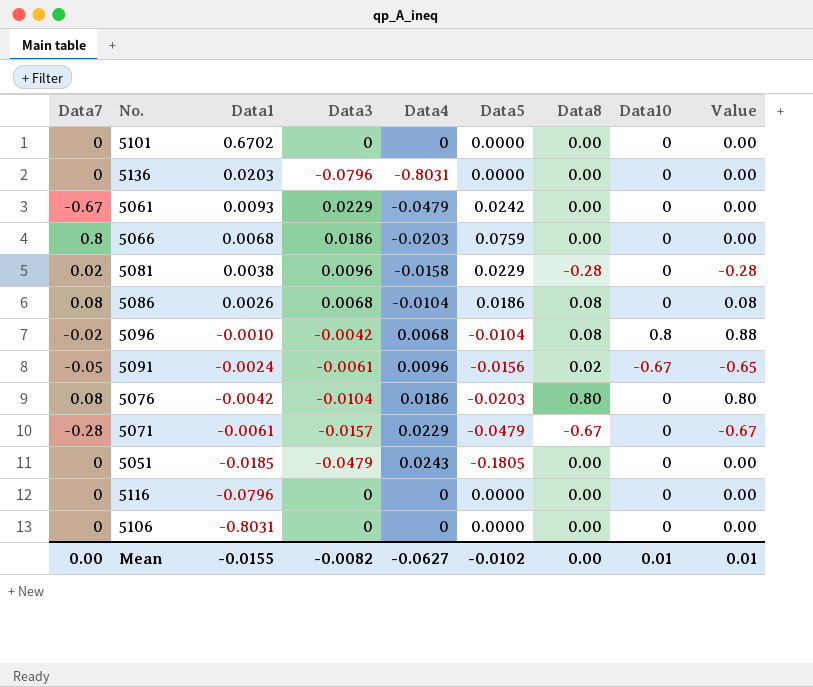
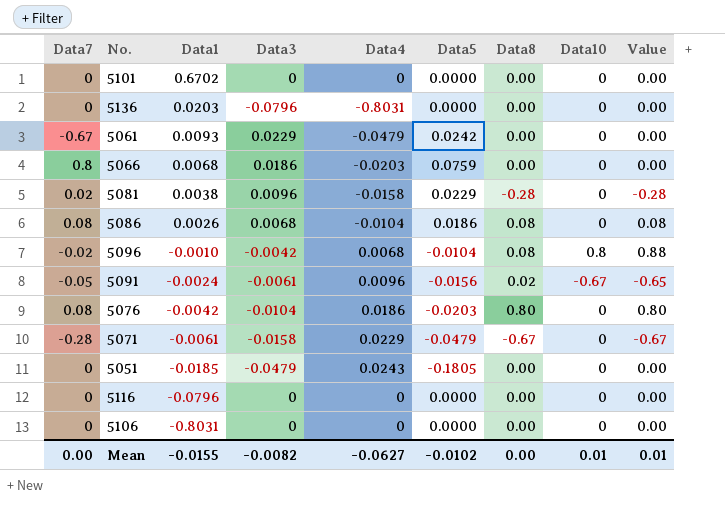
5071 | Data3: -0.0157 -> -0.0158

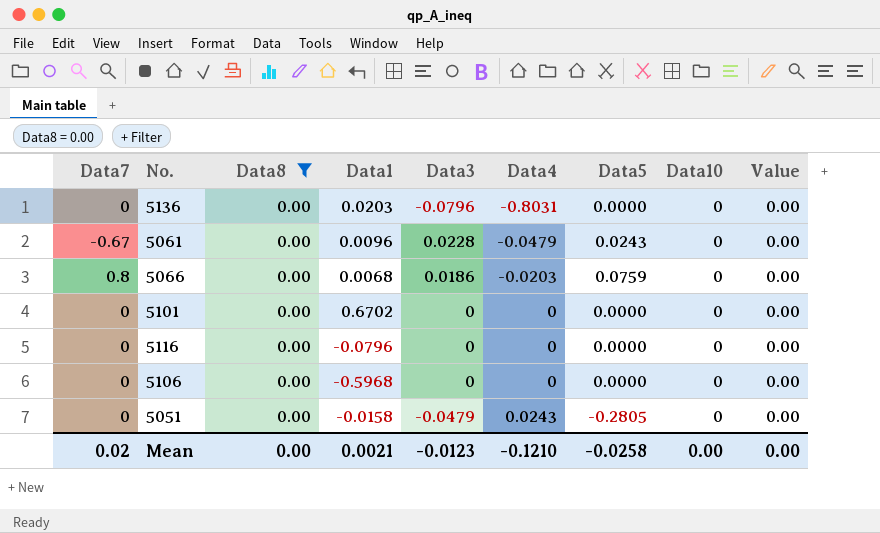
filter: none -> Data8 = 0.00
row order: Data1 descending -> Data4 ascending
column Data8 | position: 7 -> 3
5061 | Data1: 0.0093 -> 0.0096
5061 | Data3: 0.0229 -> 0.0228
5061 | Data5: 0.0242 -> 0.0243
5106 | Data1: -0.8031 -> -0.5968
5051 | Data1: -0.0185 -> -0.0158
5051 | Data5: -0.1805 -> -0.2805
Mean | Data7: 0.00 -> 0.02
Mean | Data1: -0.0155 -> 0.0021
Mean | Data3: -0.0082 -> -0.0123
Mean | Data4: -0.0627 -> -0.1210
Mean | Data5: -0.0102 -> -0.0258
Mean | Data10: 0.01 -> 0.00
Mean | Value: 0.01 -> 0.00

